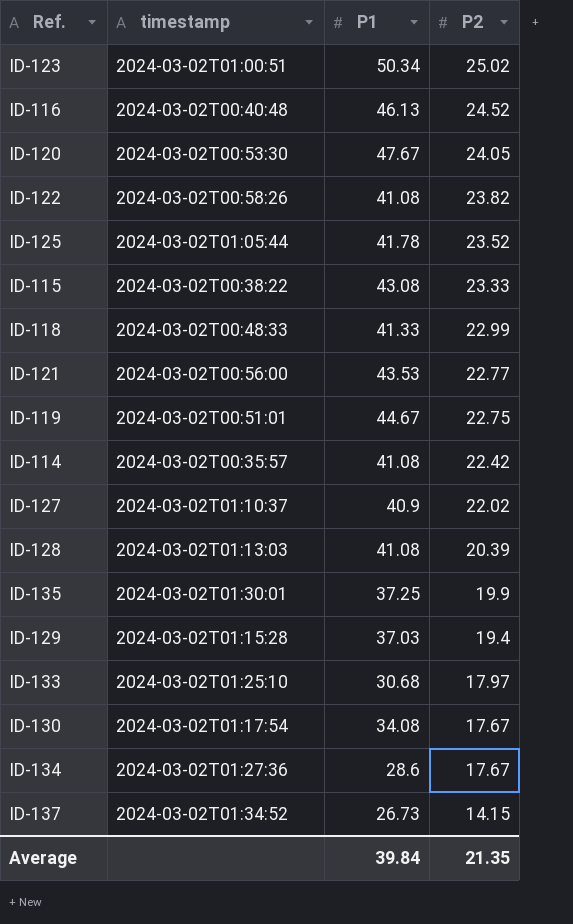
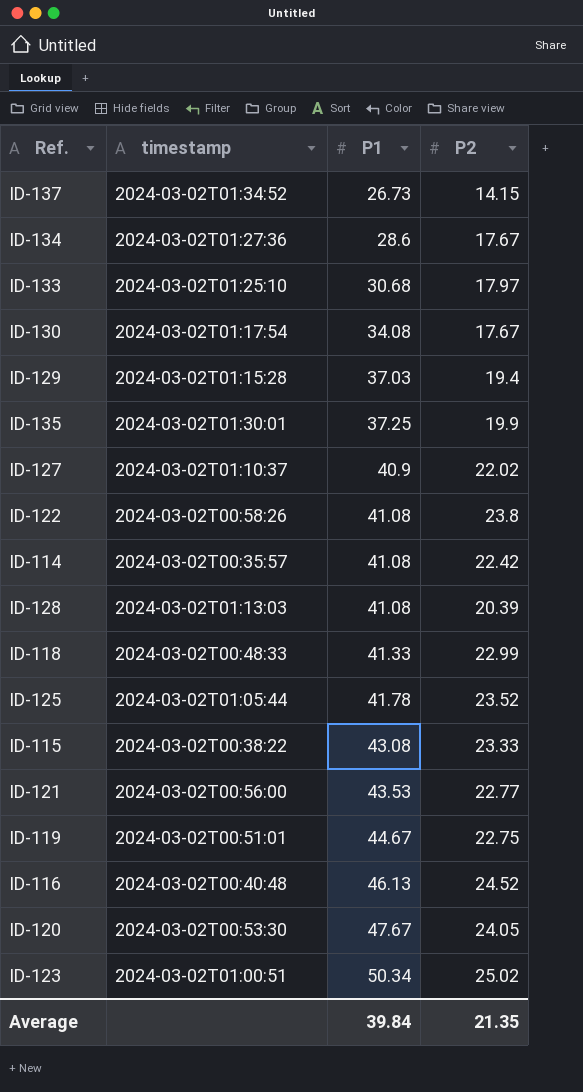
row order: P2 descending -> P1 ascending
ID-122 | P2: 23.82 -> 23.8

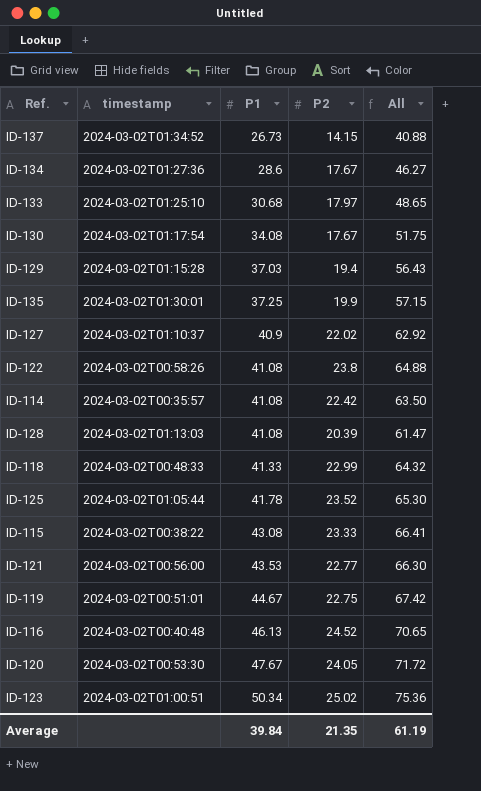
column All | formula: none -> [P1] + [P2]

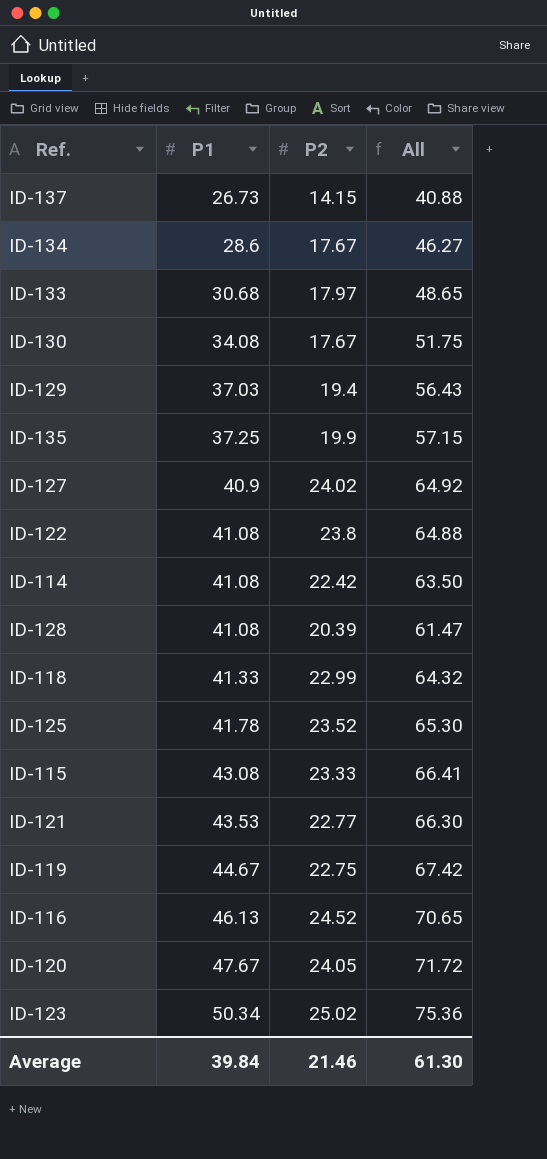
column timestamp | position: 2 -> none
ID-127 | P2: 22.02 -> 24.02
ID-127 | All: 62.92 -> 64.92
Average | P2: 21.35 -> 21.46
Average | All: 61.19 -> 61.30

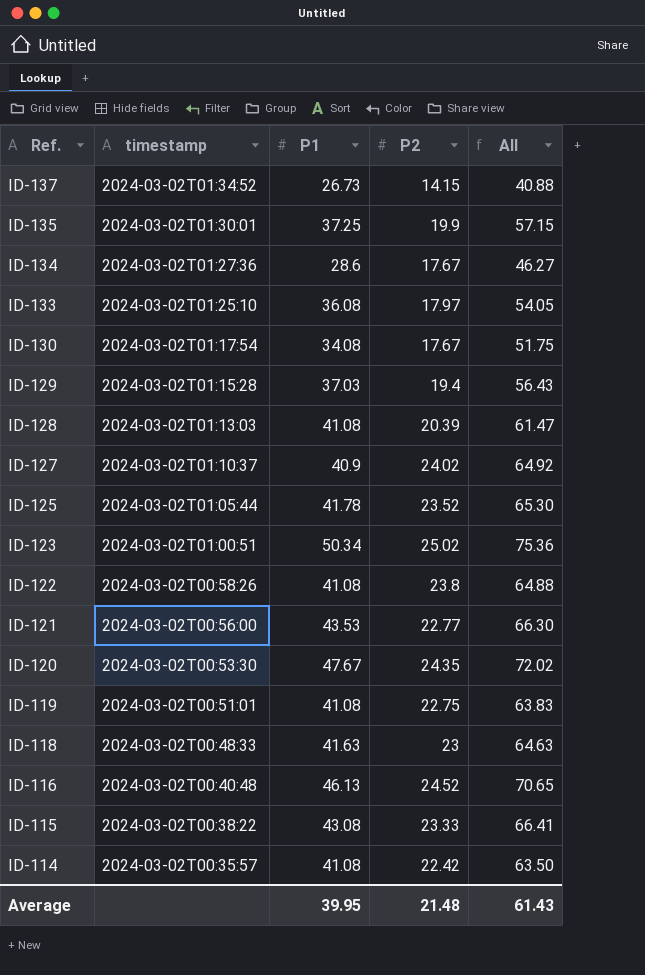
row order: P1 ascending -> Ref. descending
column timestamp | position: none -> 2
ID-133 | P1: 30.68 -> 36.08
ID-133 | All: 48.65 -> 54.05
ID-120 | P2: 24.05 -> 24.35
ID-120 | All: 71.72 -> 72.02
ID-119 | P1: 44.67 -> 41.08
ID-119 | All: 67.42 -> 63.83
ID-118 | P1: 41.33 -> 41.63
ID-118 | P2: 22.99 -> 23
ID-118 | All: 64.32 -> 64.63
Average | P1: 39.84 -> 39.95
Average | P2: 21.46 -> 21.48
Average | All: 61.30 -> 61.43

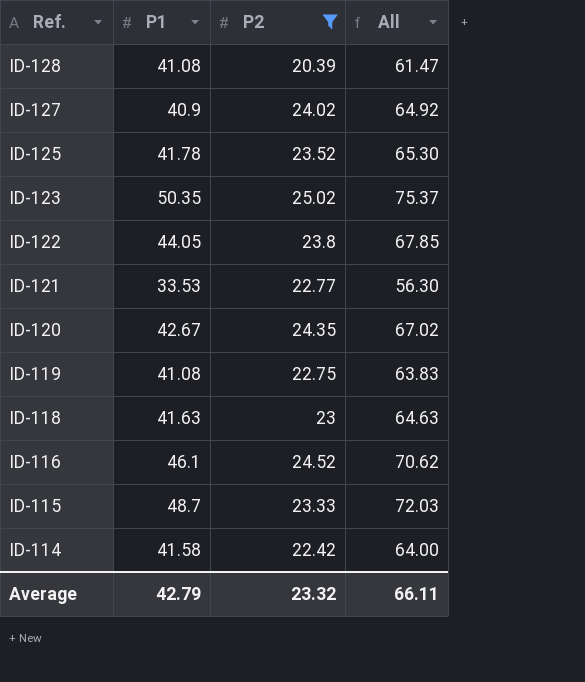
filter: none -> P2 >= 20.39
column timestamp | position: 2 -> none
ID-123 | P1: 50.34 -> 50.35
ID-123 | All: 75.36 -> 75.37
ID-122 | P1: 41.08 -> 44.05
ID-122 | All: 64.88 -> 67.85
ID-121 | P1: 43.53 -> 33.53
ID-121 | All: 66.30 -> 56.30
ID-120 | P1: 47.67 -> 42.67
ID-120 | All: 72.02 -> 67.02
ID-116 | P1: 46.13 -> 46.1
ID-116 | All: 70.65 -> 70.62
ID-115 | P1: 43.08 -> 48.7
ID-115 | All: 66.41 -> 72.03
ID-114 | P1: 41.08 -> 41.58
ID-114 | All: 63.50 -> 64.00
Average | P1: 39.95 -> 42.79
Average | P2: 21.48 -> 23.32
Average | All: 61.43 -> 66.11

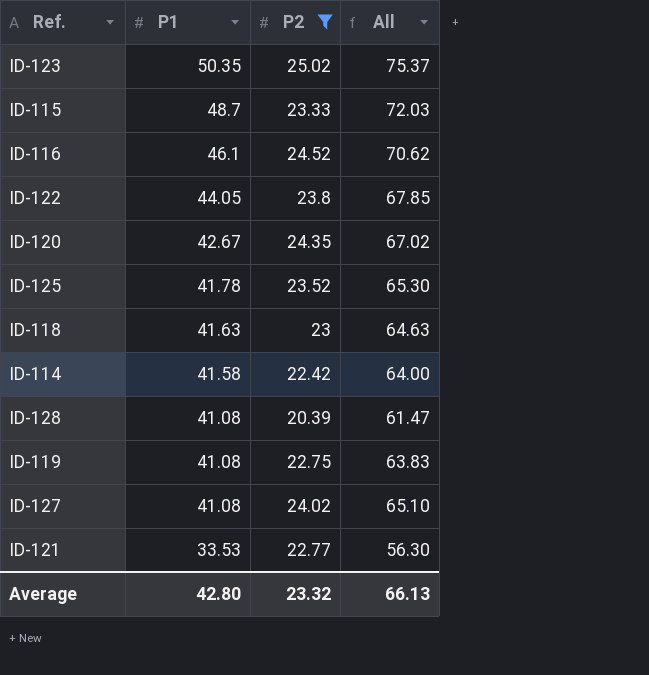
row order: Ref. descending -> P1 descending
ID-127 | P1: 40.9 -> 41.08
ID-127 | All: 64.92 -> 65.10
Average | P1: 42.79 -> 42.80
Average | All: 66.11 -> 66.13

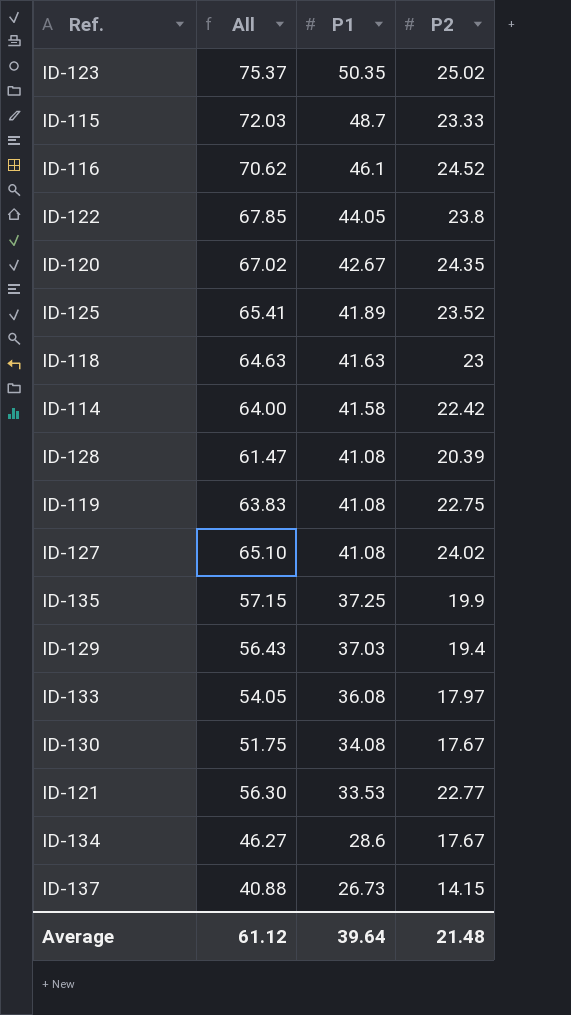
filter: P2 >= 20.39 -> none
column All | position: 4 -> 2
ID-125 | All: 65.30 -> 65.41
ID-125 | P1: 41.78 -> 41.89
Average | All: 66.13 -> 61.12
Average | P1: 42.80 -> 39.64
Average | P2: 23.32 -> 21.48

